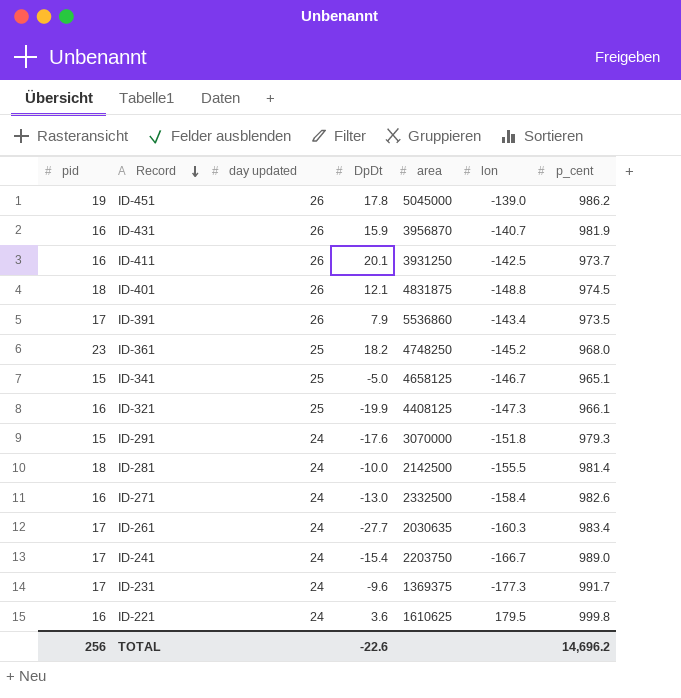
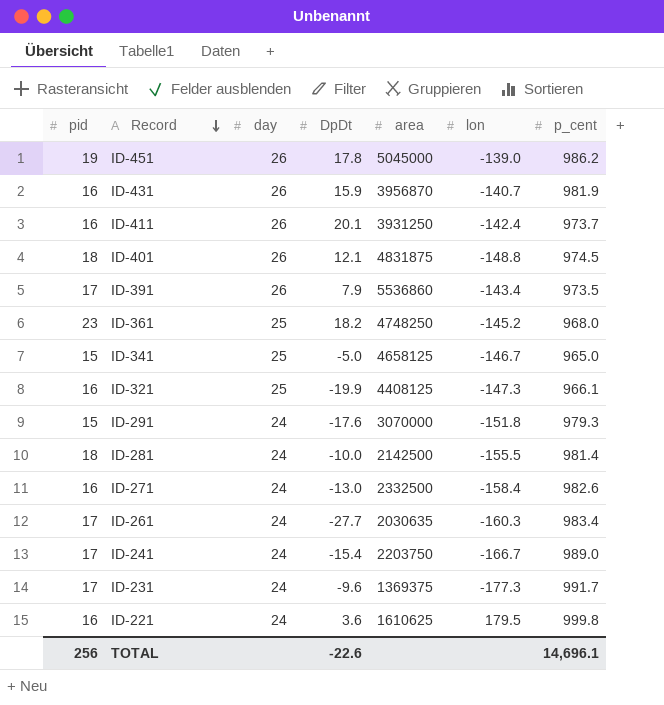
column name: day updated -> day
ID-411 | lon: -142.5 -> -142.4
ID-341 | p_cent: 965.1 -> 965.0
TOTAL | p_cent: 14,696.2 -> 14,696.1

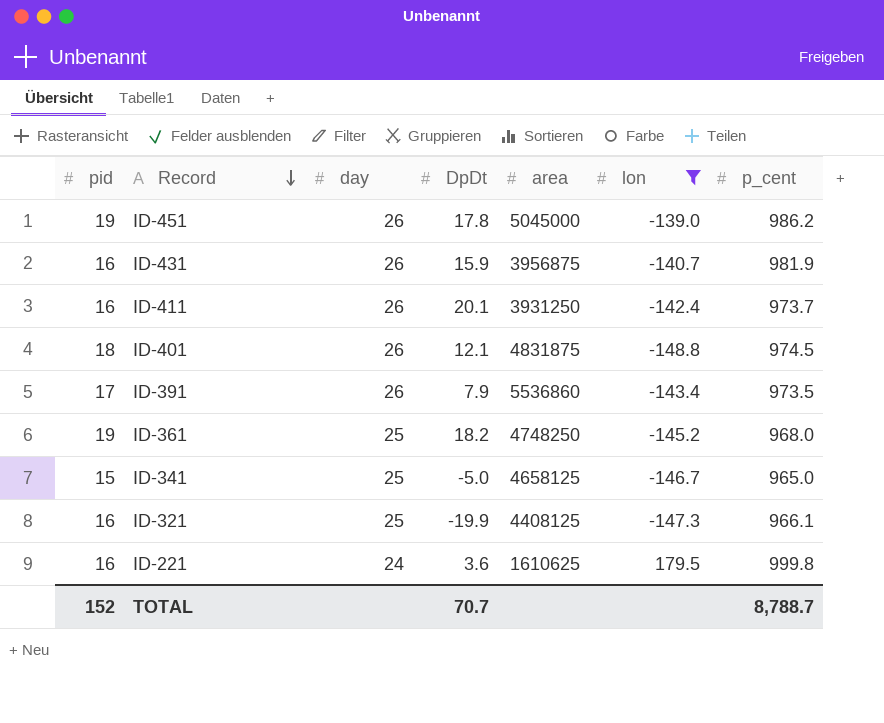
filter: none -> lon >= -148.8
ID-431 | area: 3956870 -> 3956875
ID-361 | pid: 23 -> 19
TOTAL | pid: 256 -> 152
TOTAL | DpDt: -22.6 -> 70.7
TOTAL | p_cent: 14,696.1 -> 8,788.7

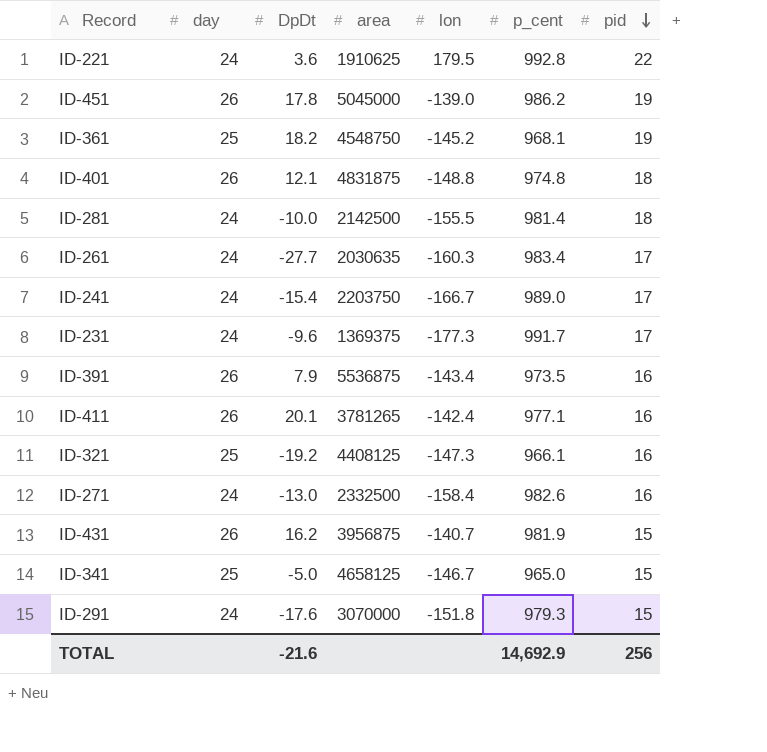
filter: lon >= -148.8 -> none
row order: Record descending -> pid descending
column pid | position: 1 -> 7
ID-221 | area: 1610625 -> 1910625
ID-221 | p_cent: 999.8 -> 992.8
ID-221 | pid: 16 -> 22
ID-361 | area: 4748250 -> 4548750
ID-361 | p_cent: 968.0 -> 968.1
ID-401 | p_cent: 974.5 -> 974.8
ID-391 | area: 5536860 -> 5536875
ID-391 | pid: 17 -> 16
ID-411 | area: 3931250 -> 3781265
ID-411 | p_cent: 973.7 -> 977.1
ID-321 | DpDt: -19.9 -> -19.2
ID-431 | DpDt: 15.9 -> 16.2
ID-431 | pid: 16 -> 15
TOTAL | DpDt: 70.7 -> -21.6
TOTAL | p_cent: 8,788.7 -> 14,692.9
TOTAL | pid: 152 -> 256

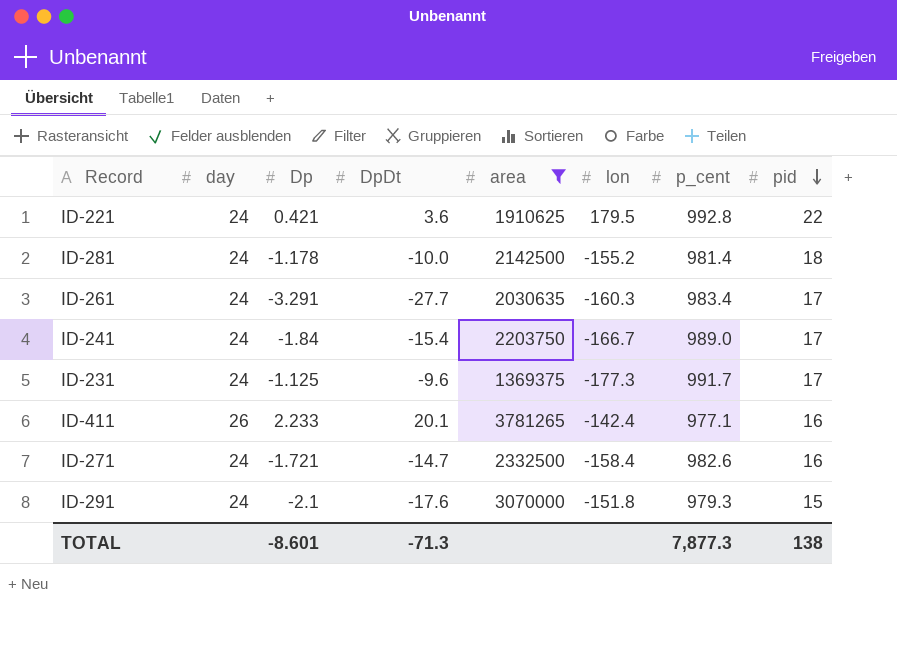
filter: none -> area <= 3781265
column Dp | position: none -> 3
ID-281 | lon: -155.5 -> -155.2
ID-271 | DpDt: -13.0 -> -14.7
TOTAL | DpDt: -21.6 -> -71.3
TOTAL | p_cent: 14,692.9 -> 7,877.3
TOTAL | pid: 256 -> 138

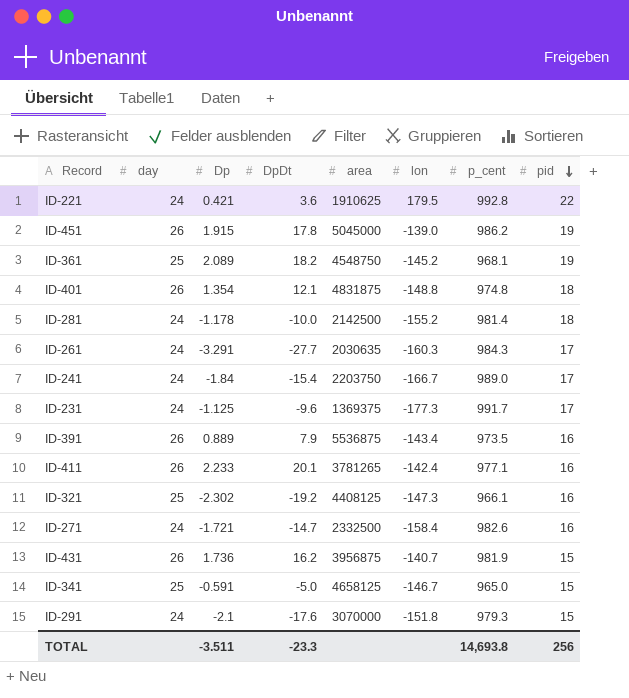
filter: area <= 3781265 -> none
ID-261 | p_cent: 983.4 -> 984.3
TOTAL | Dp: -8.601 -> -3.511
TOTAL | DpDt: -71.3 -> -23.3
TOTAL | p_cent: 7,877.3 -> 14,693.8
TOTAL | pid: 138 -> 256

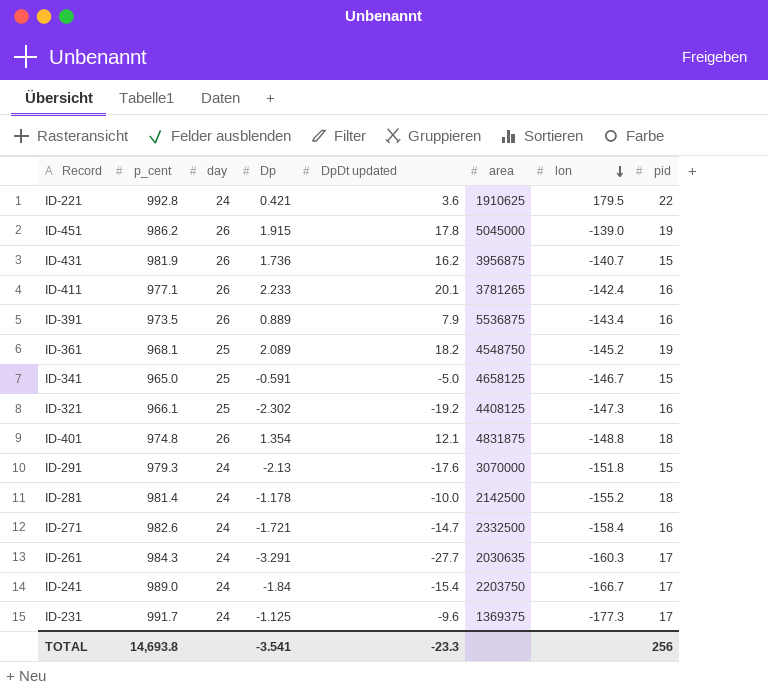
row order: pid descending -> lon descending
column p_cent | position: 7 -> 2
column name: DpDt -> DpDt updated
ID-291 | Dp: -2.1 -> -2.13
TOTAL | Dp: -3.511 -> -3.541

